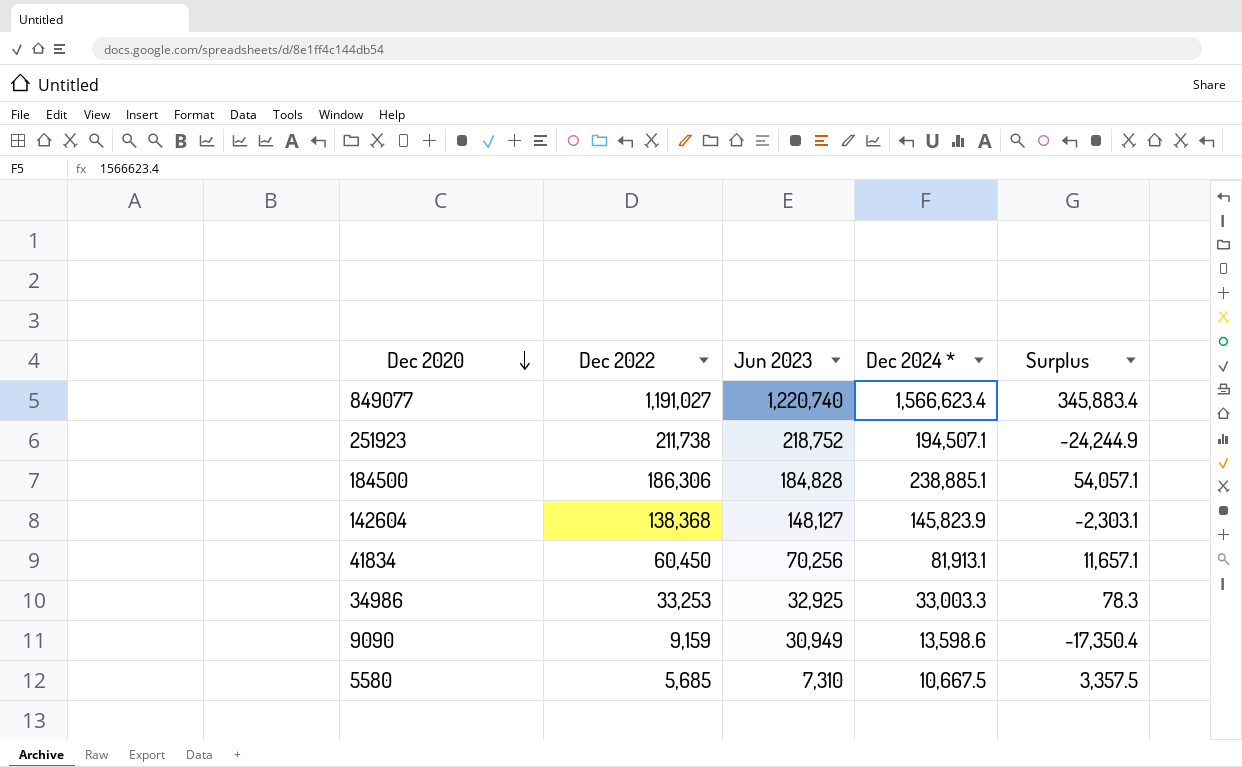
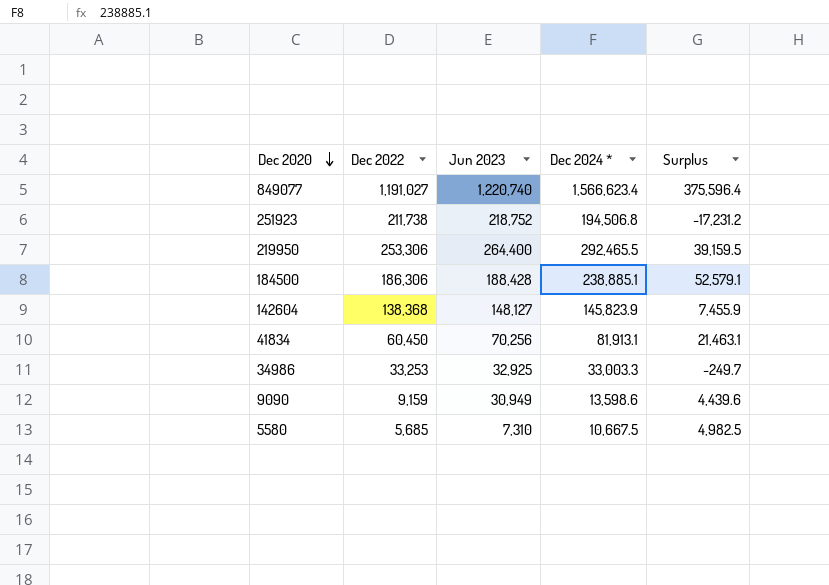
column Surplus | formula: [Dec 2024 *] - [Jun 2023] -> [Dec 2024 *] - [Dec 2022]
251923 | Dec 2024 *: 194,507.1 -> 194,506.8
row 219950: none -> 253,306 | 264,400 | 292,465.5 | 39,159.5
184500 | Jun 2023: 184,828 -> 188,428

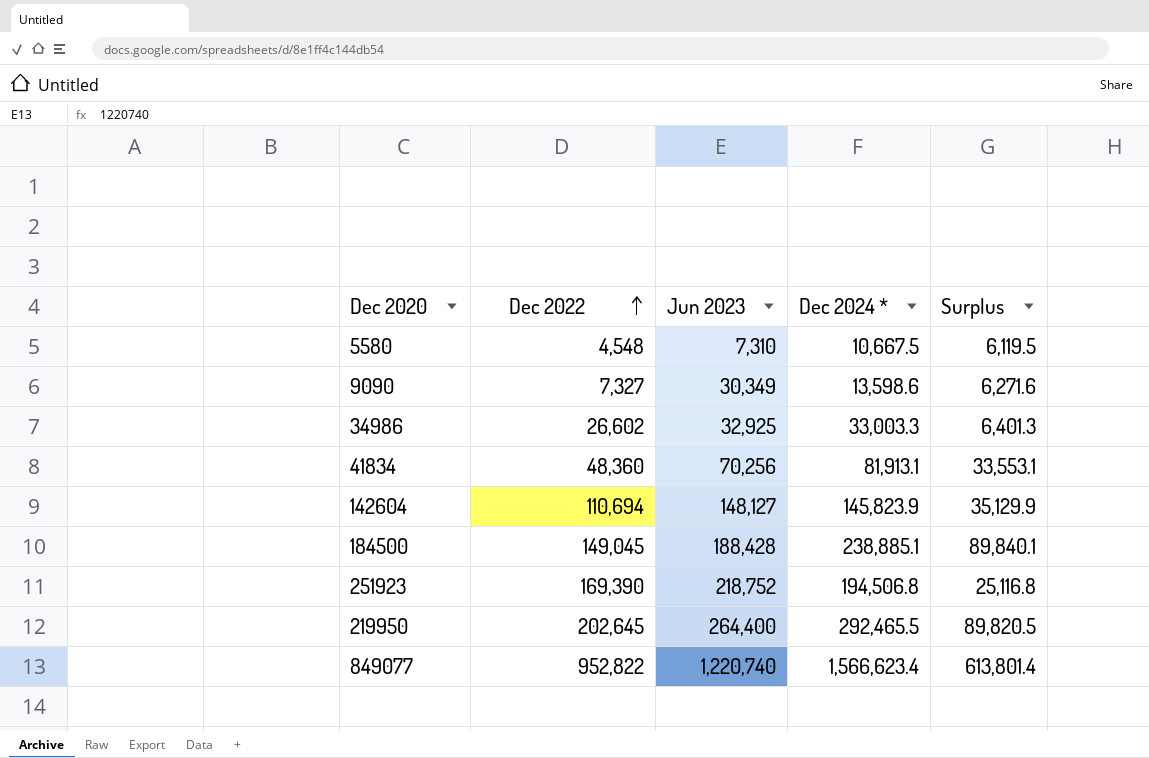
row order: Dec 2020 descending -> Dec 2022 ascending
5580 | Dec 2022: 5,685 -> 4,548
5580 | Surplus: 4,982.5 -> 6,119.5
9090 | Dec 2022: 9,159 -> 7,327
9090 | Jun 2023: 30,949 -> 30,349
9090 | Surplus: 4,439.6 -> 6,271.6
34986 | Dec 2022: 33,253 -> 26,602
34986 | Surplus: -249.7 -> 6,401.3
41834 | Dec 2022: 60,450 -> 48,360
41834 | Surplus: 21,463.1 -> 33,553.1
142604 | Dec 2022: 138,368 -> 110,694
142604 | Surplus: 7,455.9 -> 35,129.9
184500 | Dec 2022: 186,306 -> 149,045
184500 | Surplus: 52,579.1 -> 89,840.1
251923 | Dec 2022: 211,738 -> 169,390
251923 | Surplus: -17,231.2 -> 25,116.8
219950 | Dec 2022: 253,306 -> 202,645
219950 | Surplus: 39,159.5 -> 89,820.5
849077 | Dec 2022: 1,191,027 -> 952,822
849077 | Surplus: 375,596.4 -> 613,801.4

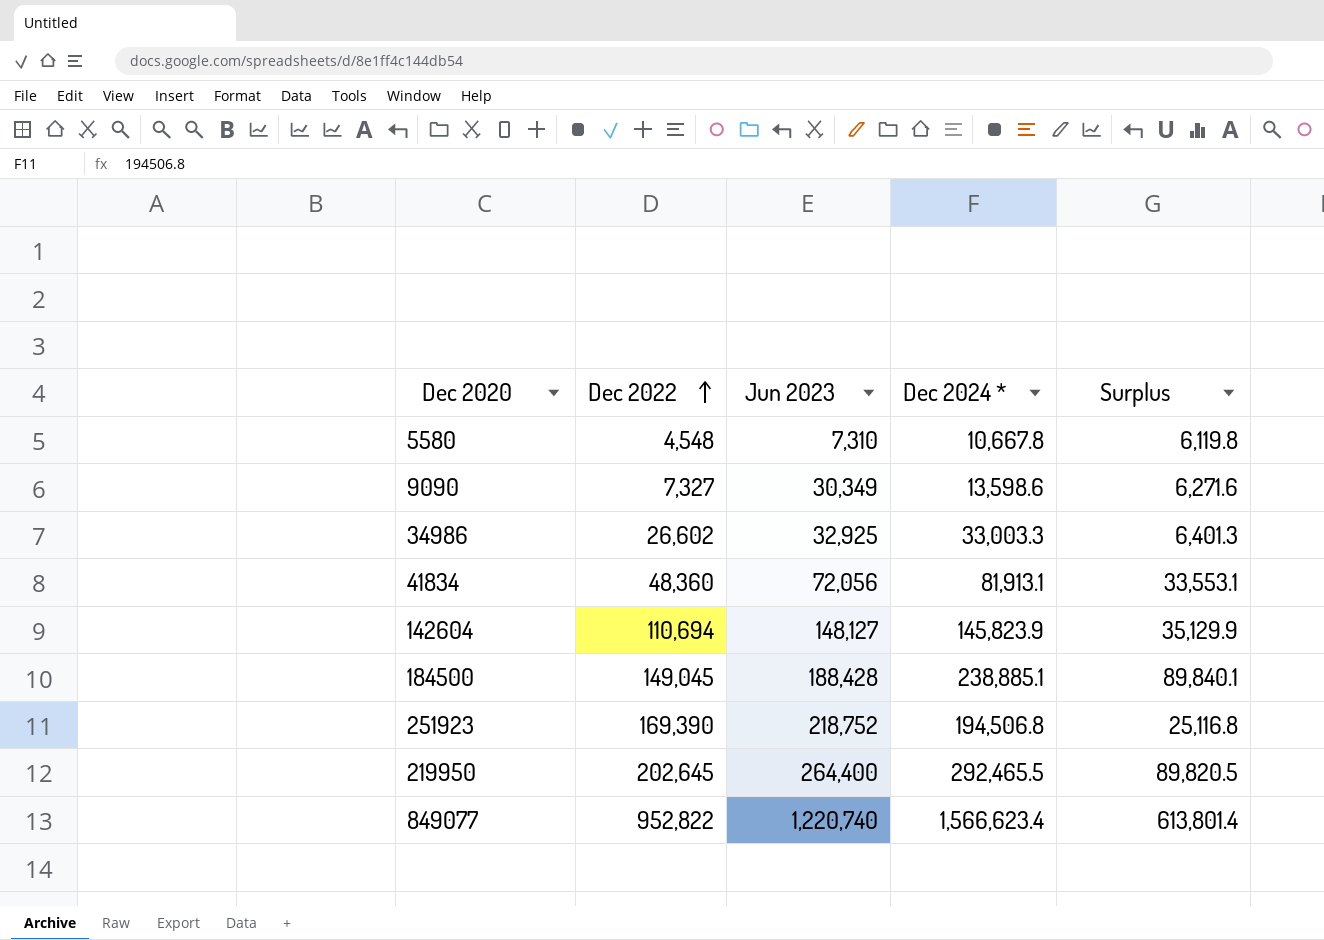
5580 | Dec 2024 *: 10,667.5 -> 10,667.8
5580 | Surplus: 6,119.5 -> 6,119.8
41834 | Jun 2023: 70,256 -> 72,056

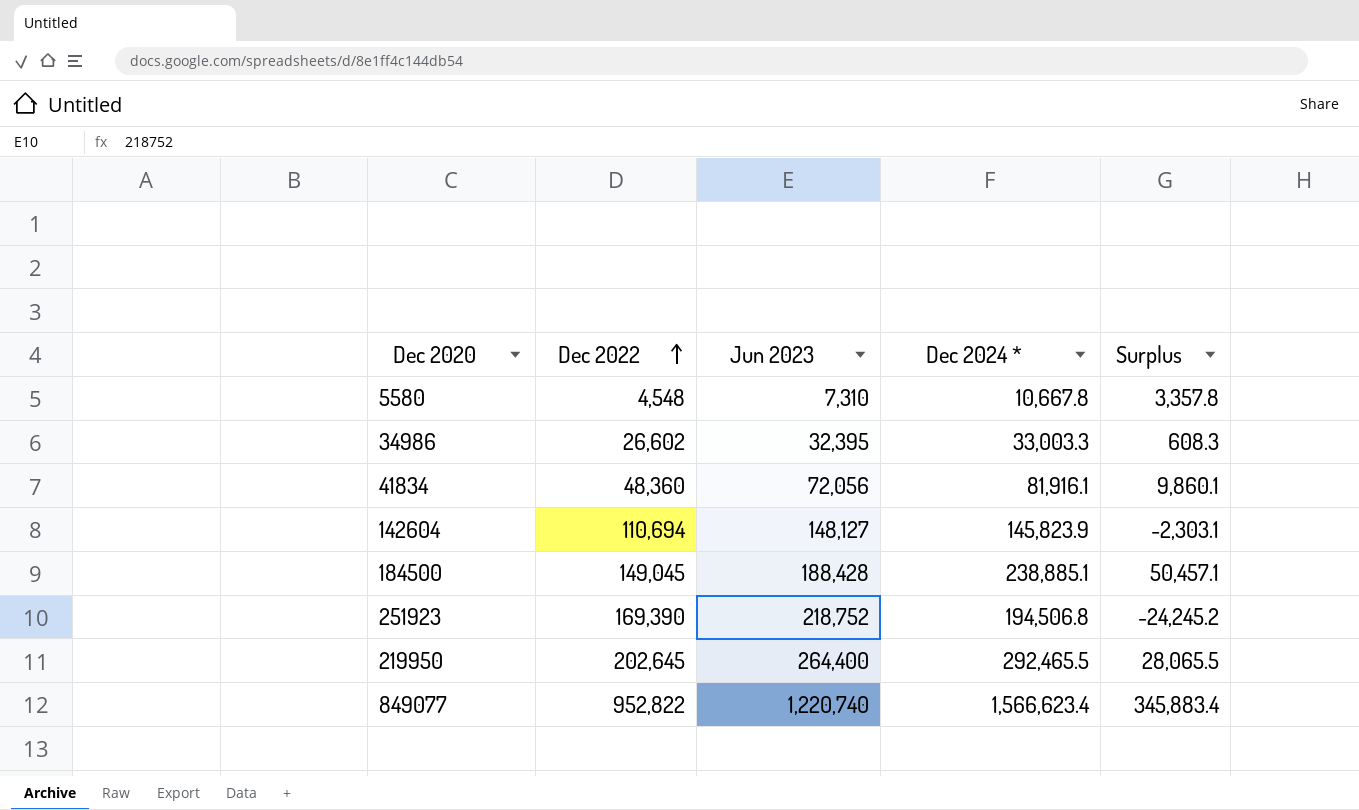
column Surplus | formula: [Dec 2024 *] - [Dec 2022] -> [Dec 2024 *] - [Jun 2023]
row 9090: 7,327 | 30,349 | 13,598.6 | 6,271.6 -> none
34986 | Jun 2023: 32,925 -> 32,395
41834 | Dec 2024 *: 81,913.1 -> 81,916.1

